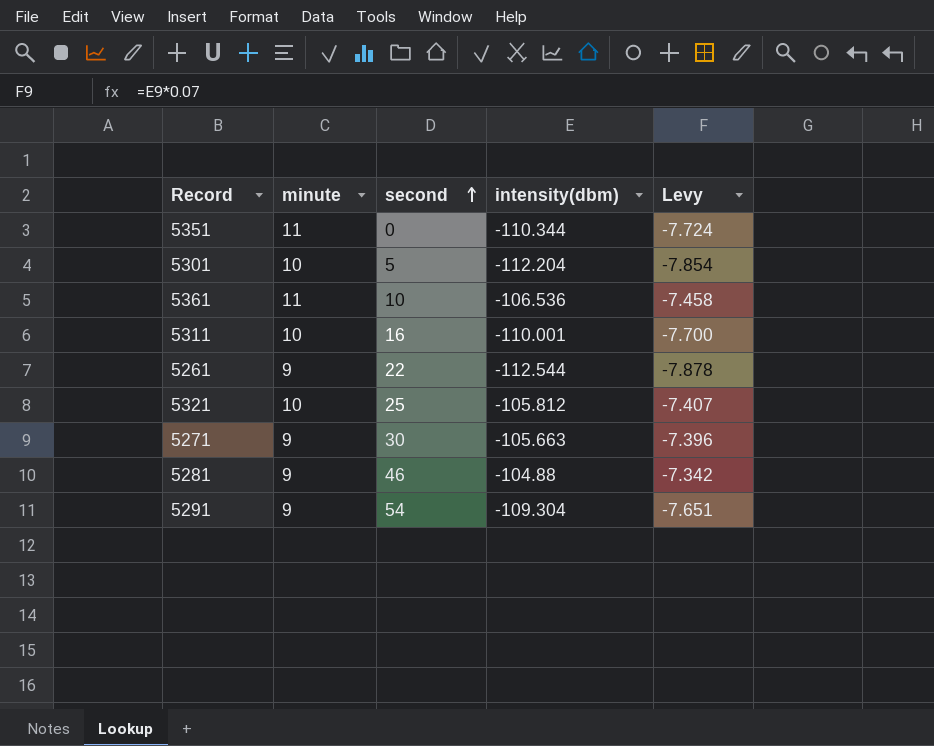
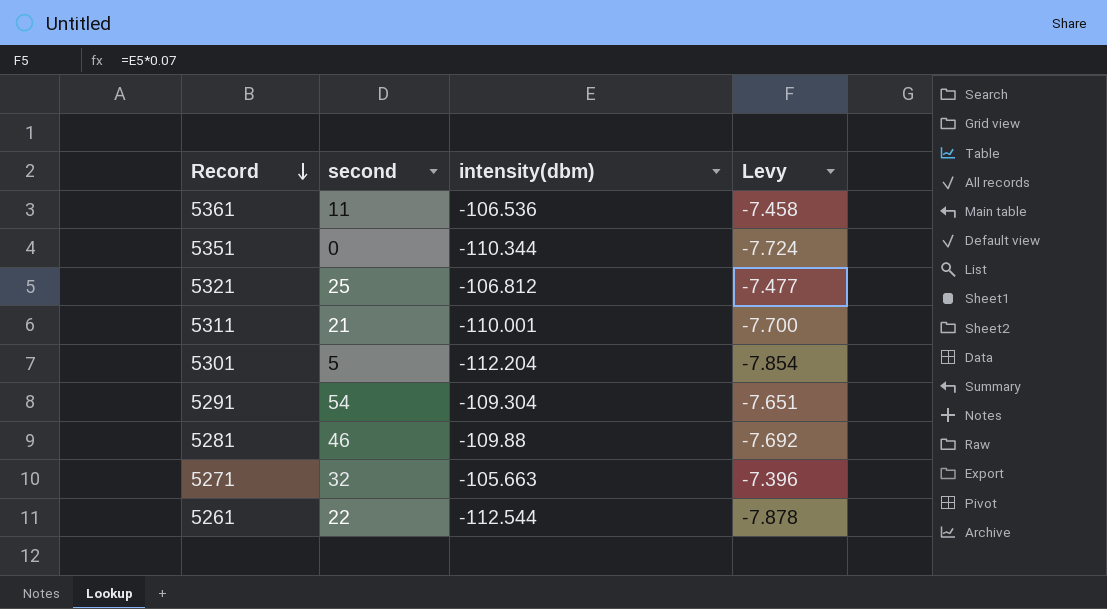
row order: second ascending -> Record descending
column minute | position: 2 -> none
5361 | second: 10 -> 11
5321 | intensity(dbm): -105.812 -> -106.812
5321 | Levy: -7.407 -> -7.477
5311 | second: 16 -> 21
5281 | intensity(dbm): -104.88 -> -109.88
5281 | Levy: -7.342 -> -7.692
5271 | second: 30 -> 32

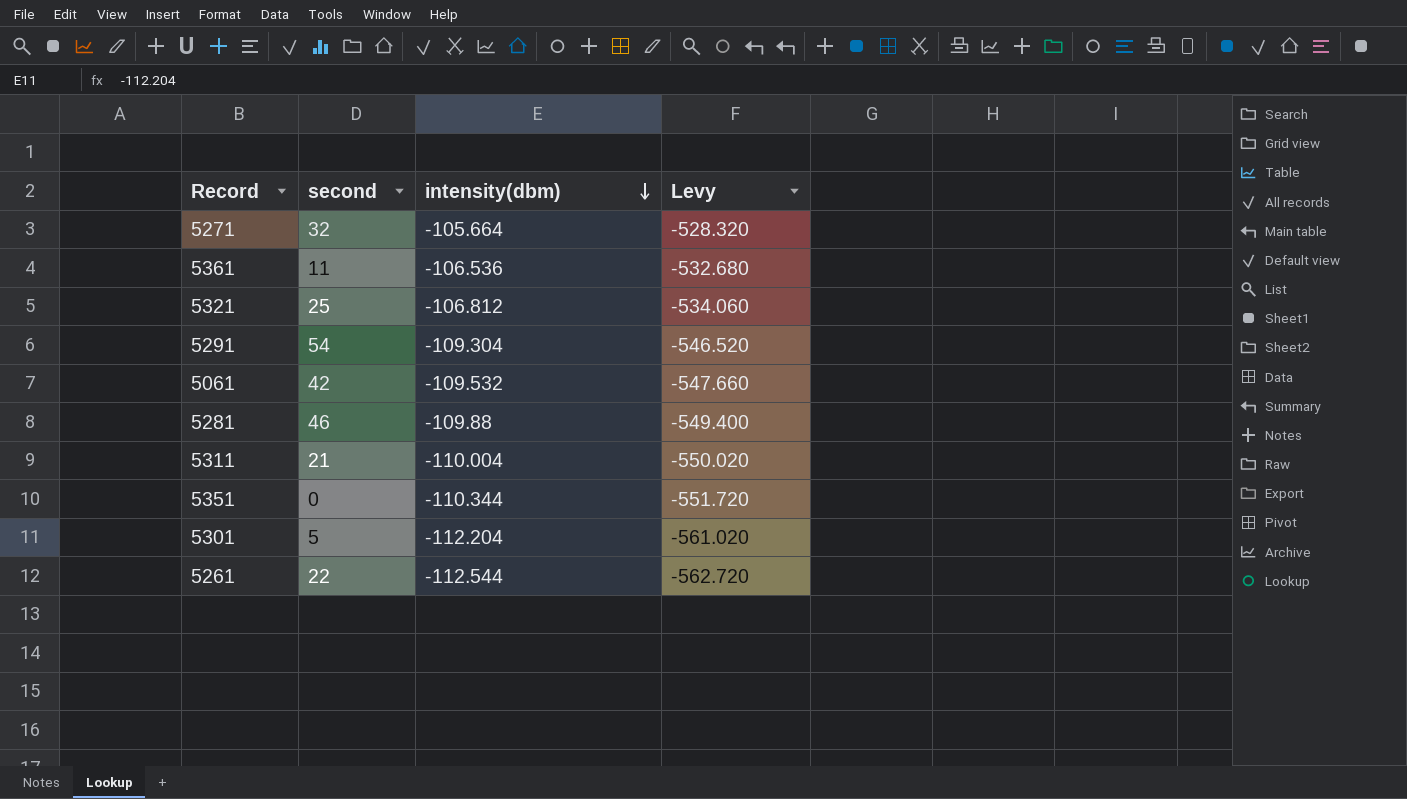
row order: Record descending -> intensity(dbm) descending
column Levy | formula: [intensity(dbm)] * 0.07 -> [intensity(dbm)] * 5
5271 | intensity(dbm): -105.663 -> -105.664
row 5061: none -> 42 | -109.532 | -547.660
5311 | intensity(dbm): -110.001 -> -110.004

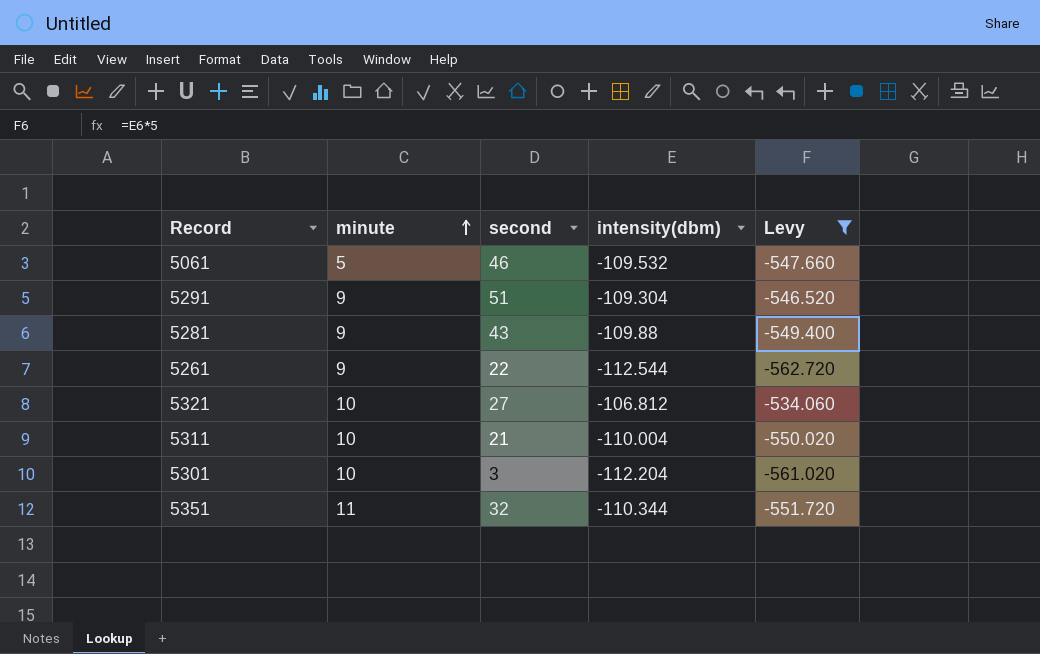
filter: none -> Levy <= -534.060
row order: intensity(dbm) descending -> minute ascending
column minute | position: none -> 2
5061 | second: 42 -> 46
5291 | second: 54 -> 51
5281 | second: 46 -> 43
5321 | second: 25 -> 27
5301 | second: 5 -> 3
5351 | second: 0 -> 32

